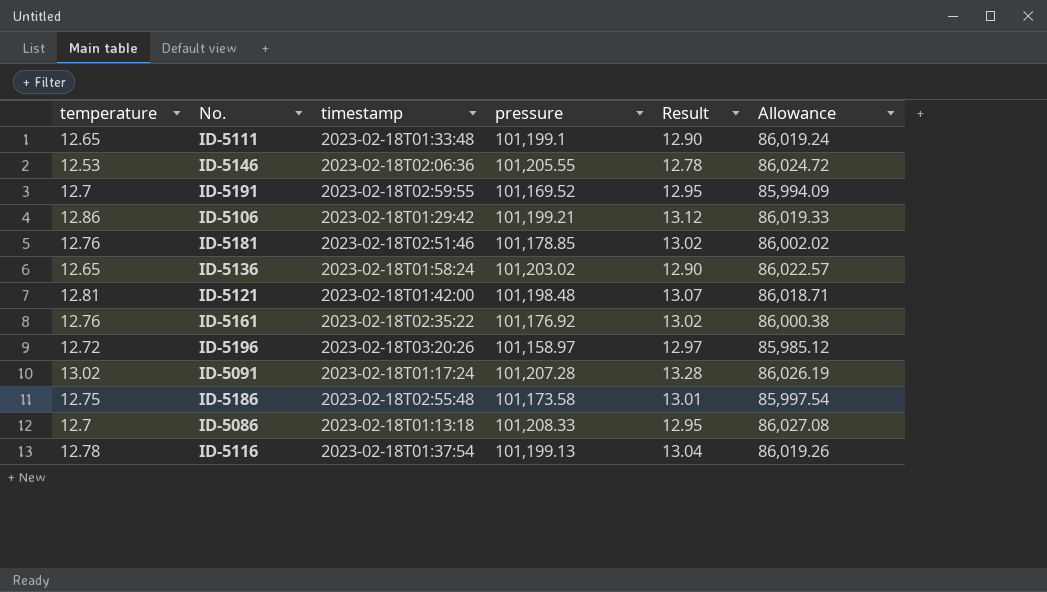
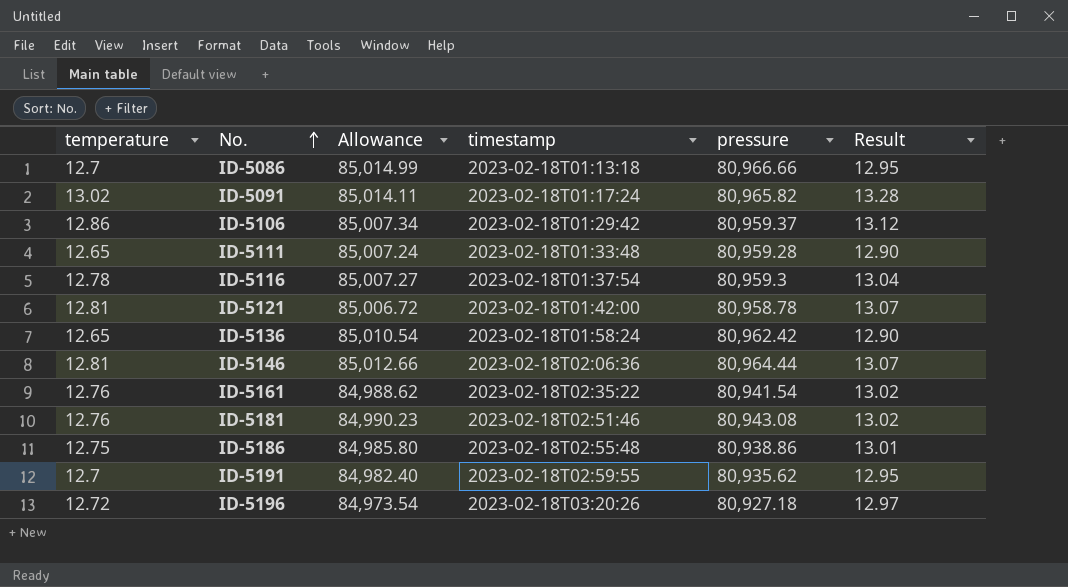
row order: none -> No. ascending
column Allowance | formula: [pressure] * 0.85 -> [pressure] * 1.05
column Allowance | position: 6 -> 3
ID-5086 | pressure: 101,208.33 -> 80,966.66
ID-5091 | pressure: 101,207.28 -> 80,965.82
ID-5106 | pressure: 101,199.21 -> 80,959.37
ID-5111 | pressure: 101,199.1 -> 80,959.28
ID-5116 | pressure: 101,199.13 -> 80,959.3
ID-5121 | pressure: 101,198.48 -> 80,958.78
ID-5136 | pressure: 101,203.02 -> 80,962.42
ID-5146 | temperature: 12.53 -> 12.81
ID-5146 | pressure: 101,205.55 -> 80,964.44
ID-5146 | Result: 12.78 -> 13.07
ID-5161 | pressure: 101,176.92 -> 80,941.54
ID-5181 | pressure: 101,178.85 -> 80,943.08
ID-5186 | pressure: 101,173.58 -> 80,938.86
ID-5191 | pressure: 101,169.52 -> 80,935.62
ID-5196 | pressure: 101,158.97 -> 80,927.18

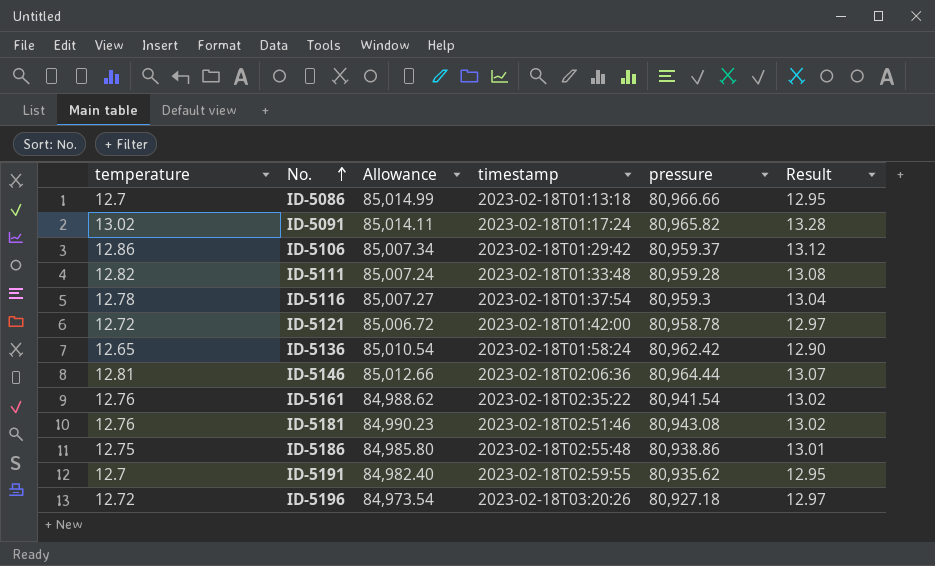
ID-5111 | temperature: 12.65 -> 12.82
ID-5111 | Result: 12.90 -> 13.08
ID-5121 | temperature: 12.81 -> 12.72
ID-5121 | Result: 13.07 -> 12.97

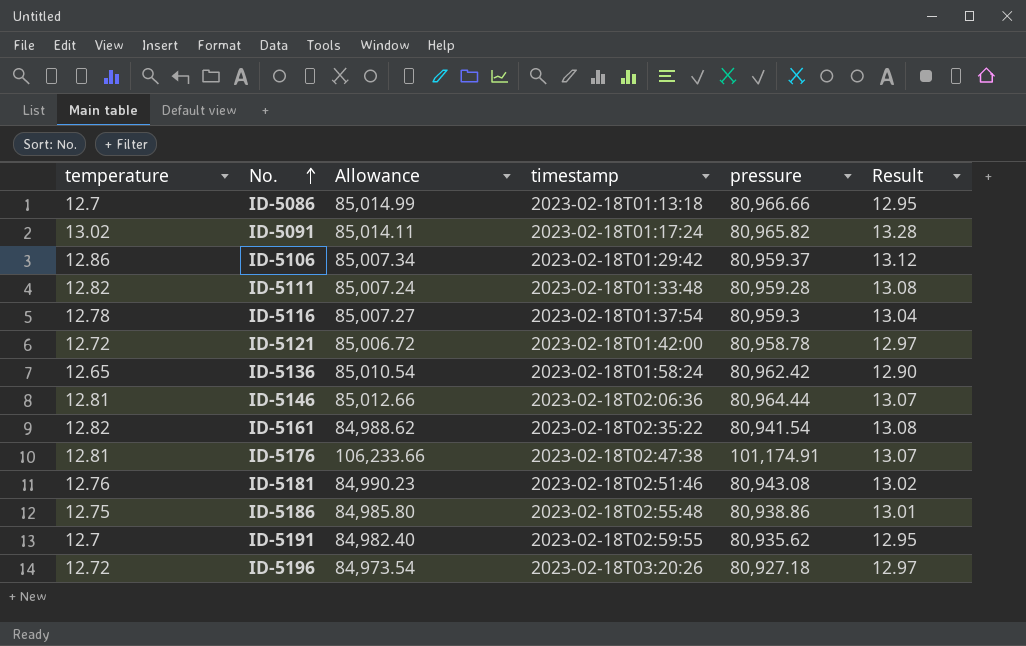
ID-5161 | temperature: 12.76 -> 12.82
ID-5161 | Result: 13.02 -> 13.08
row ID-5176: none -> 12.81 | 106,233.66 | 2023-02-18T02:47:38 | 101,174.91 | 13.07

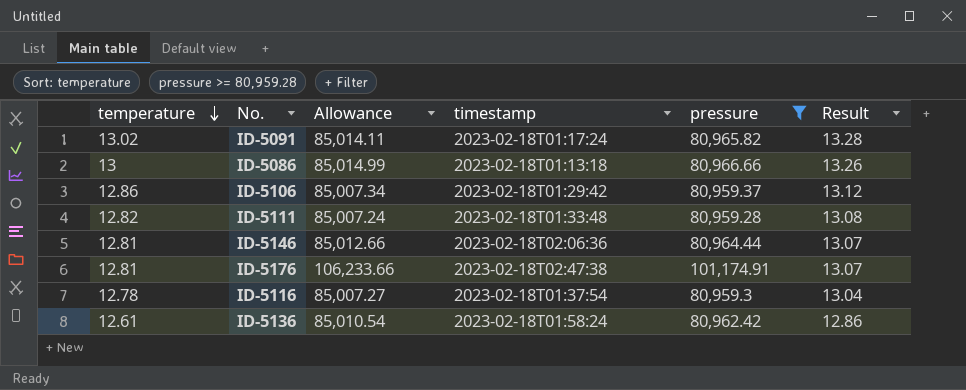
filter: none -> pressure >= 80,959.28
row order: No. ascending -> temperature descending
ID-5086 | temperature: 12.7 -> 13
ID-5086 | Result: 12.95 -> 13.26
ID-5136 | temperature: 12.65 -> 12.61
ID-5136 | Result: 12.90 -> 12.86

